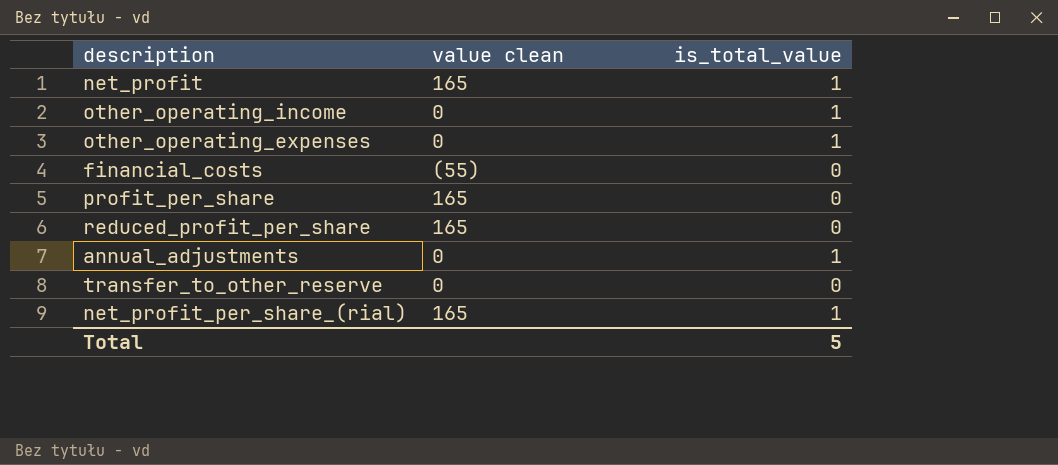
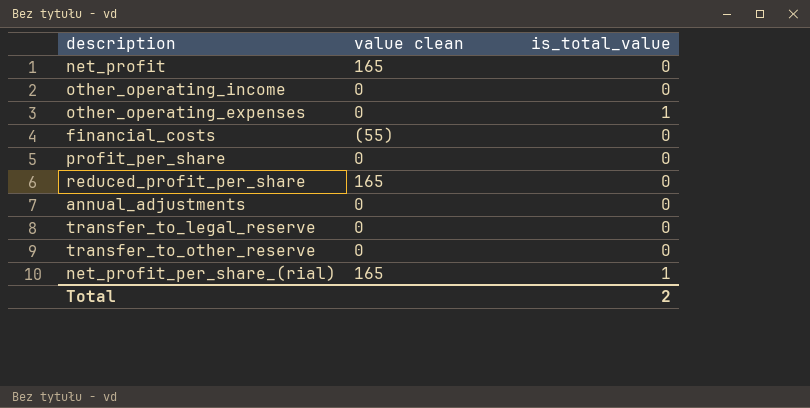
net_profit | is_total_value: 1 -> 0
other_operating_income | is_total_value: 1 -> 0
profit_per_share | value clean: 165 -> 0
annual_adjustments | is_total_value: 1 -> 0
row transfer_to_legal_reserve: none -> 0 | 0
Total | is_total_value: 5 -> 2

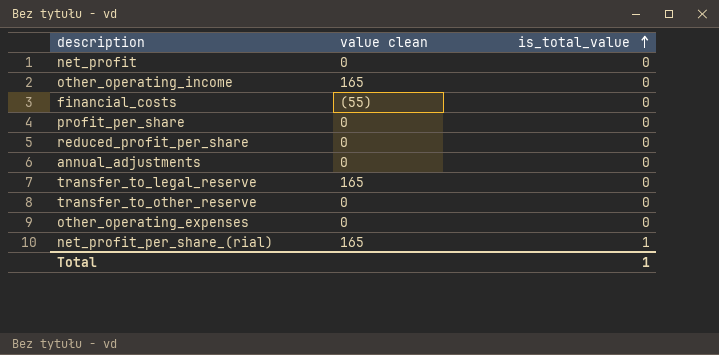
row order: none -> is_total_value ascending
net_profit | value clean: 165 -> 0
other_operating_income | value clean: 0 -> 165
reduced_profit_per_share | value clean: 165 -> 0
transfer_to_legal_reserve | value clean: 0 -> 165
other_operating_expenses | is_total_value: 1 -> 0
Total | is_total_value: 2 -> 1

